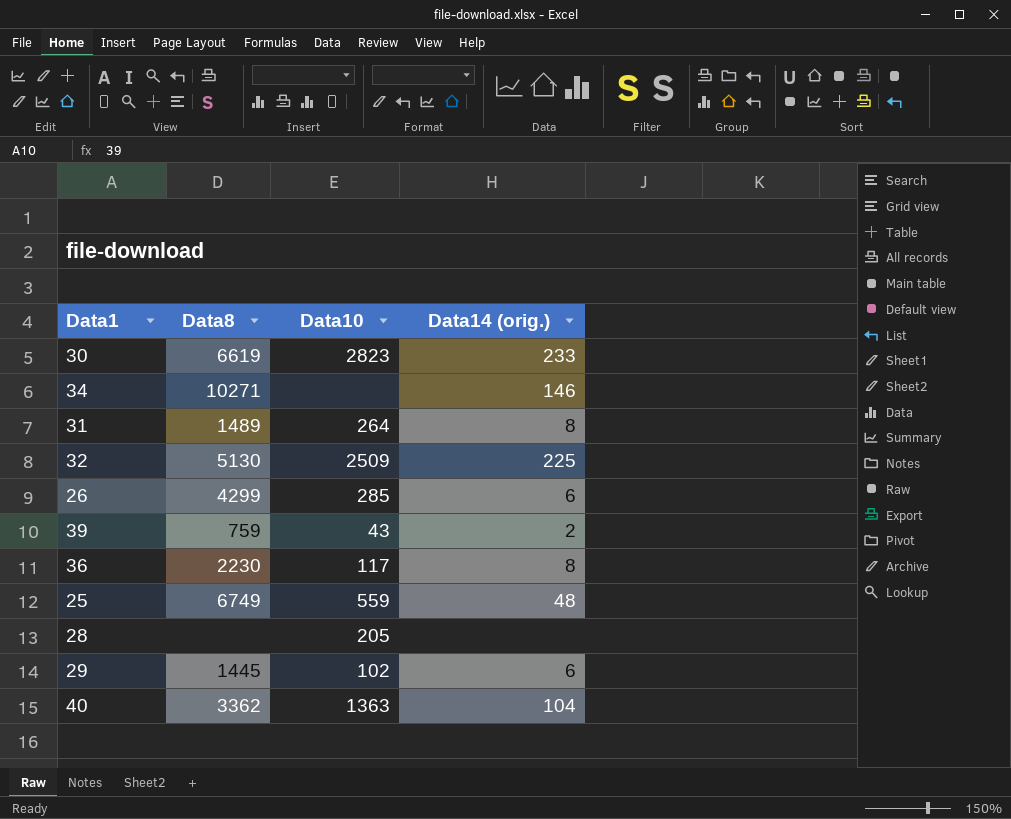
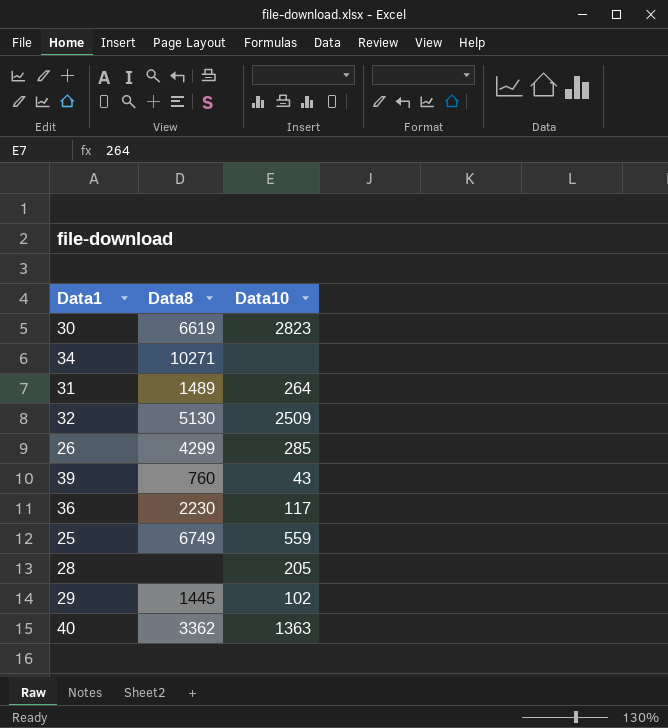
column Data14 (orig.) | position: 4 -> none
39 | Data8: 759 -> 760

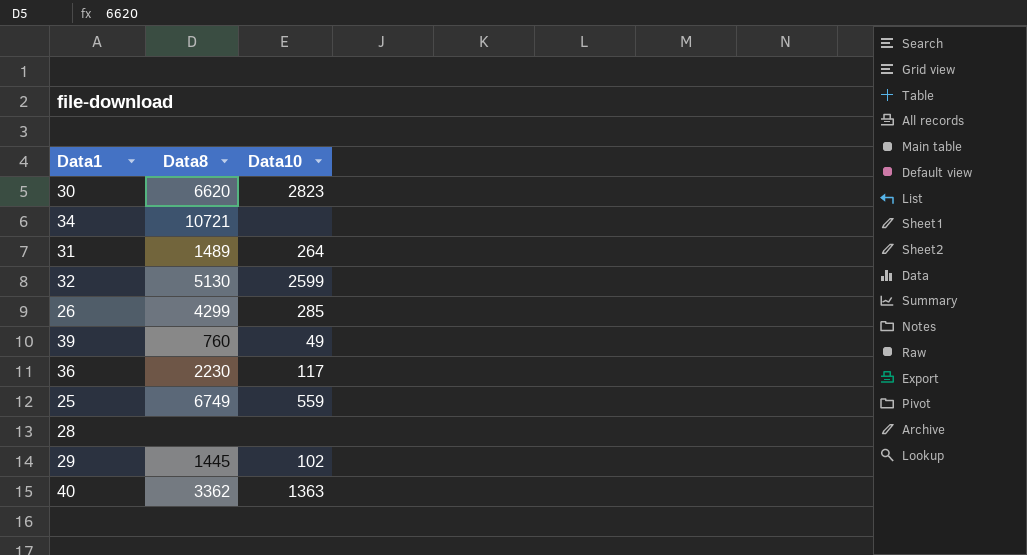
30 | Data8: 6619 -> 6620
34 | Data8: 10271 -> 10721
32 | Data10: 2509 -> 2599
39 | Data10: 43 -> 49
28 | Data10: 205 -> none

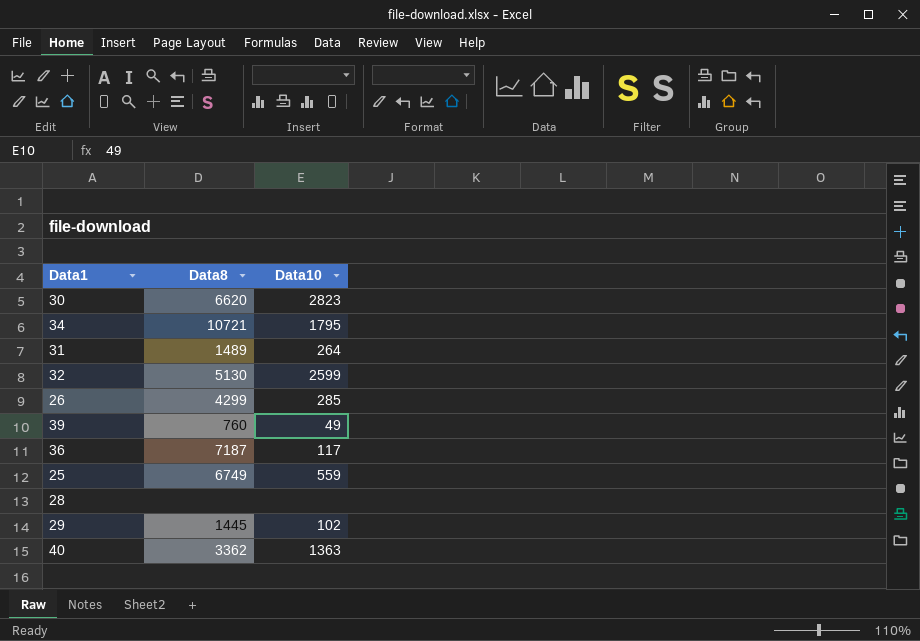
34 | Data10: none -> 1795
36 | Data8: 2230 -> 7187

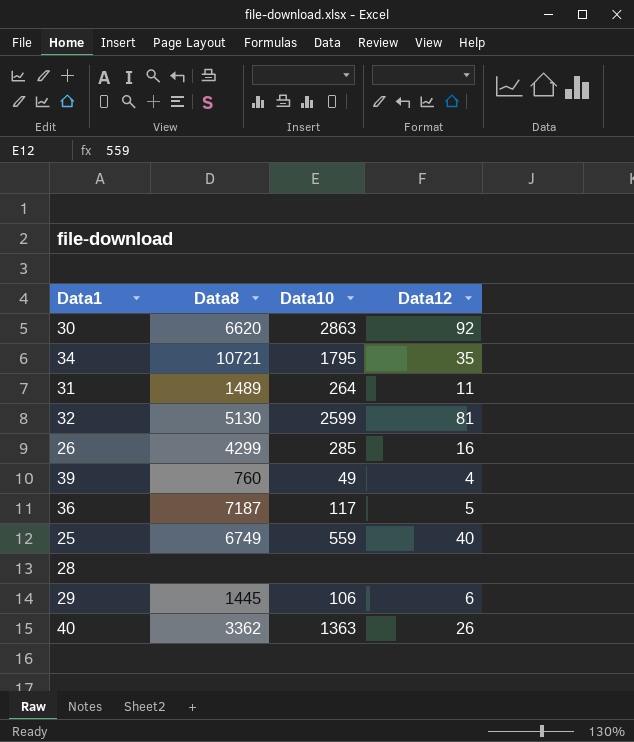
column Data12 | position: none -> 4
30 | Data10: 2823 -> 2863
29 | Data10: 102 -> 106

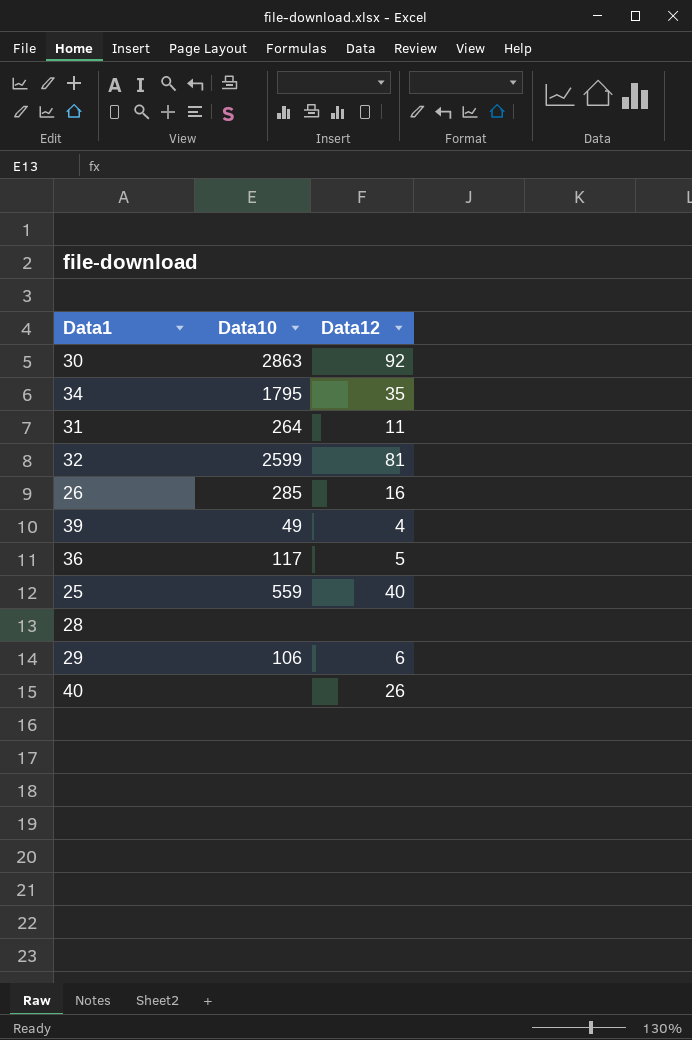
column Data8 | position: 2 -> none
40 | Data10: 1363 -> none

